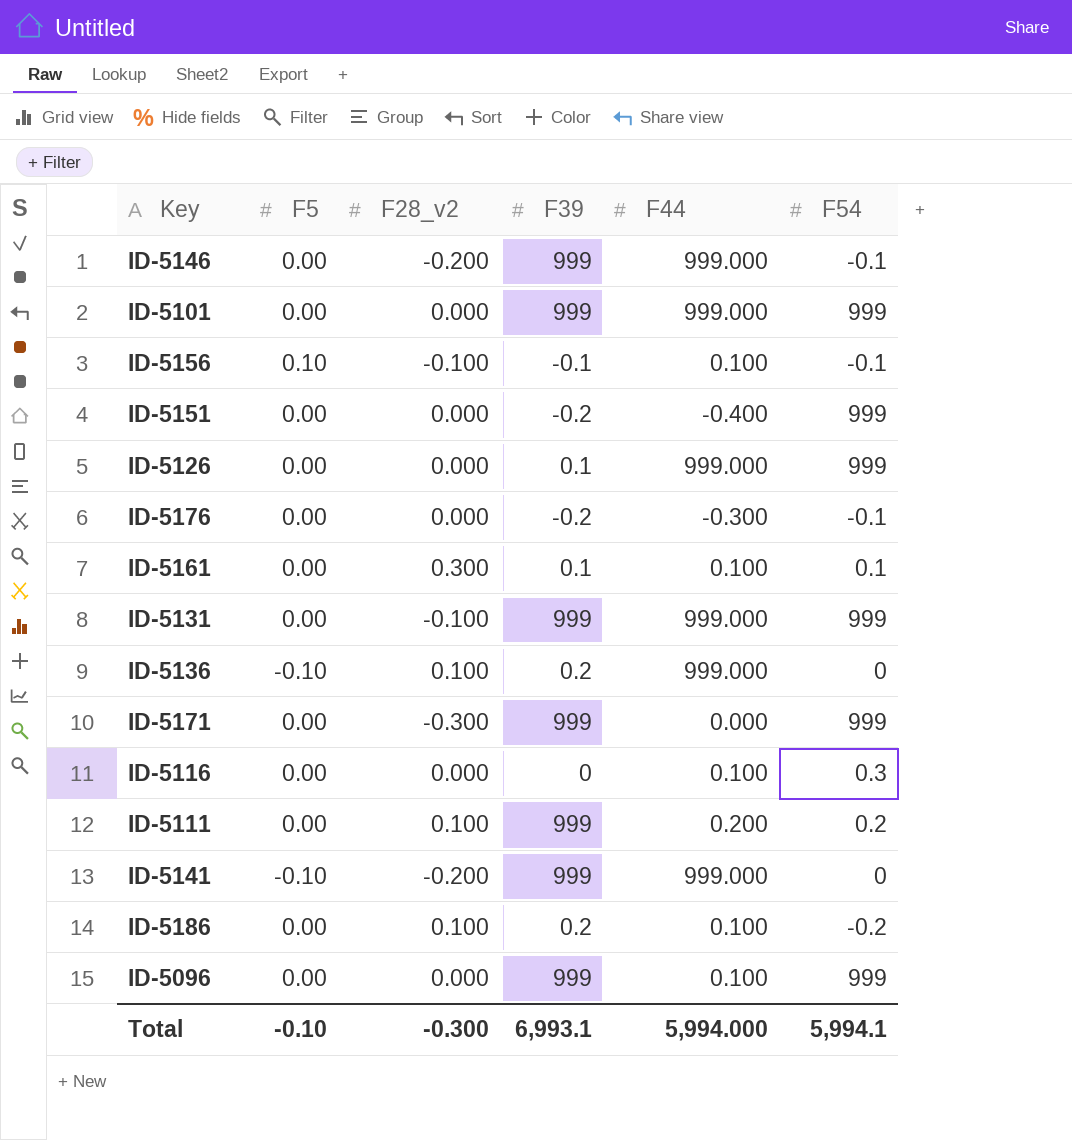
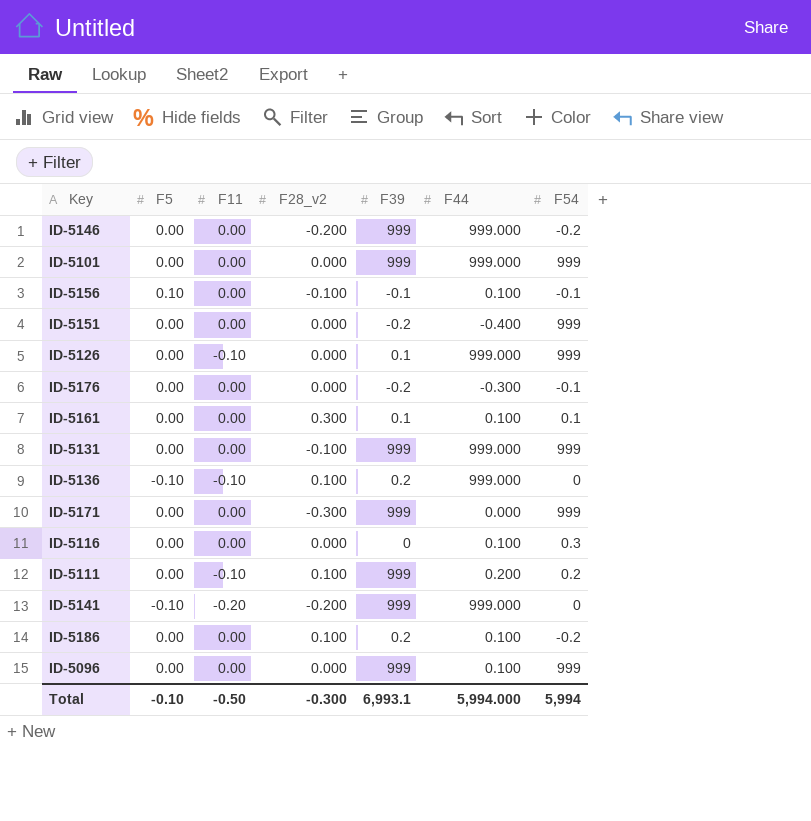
column F11 | position: none -> 3
ID-5146 | F54: -0.1 -> -0.2
Total | F54: 5,994.1 -> 5,994

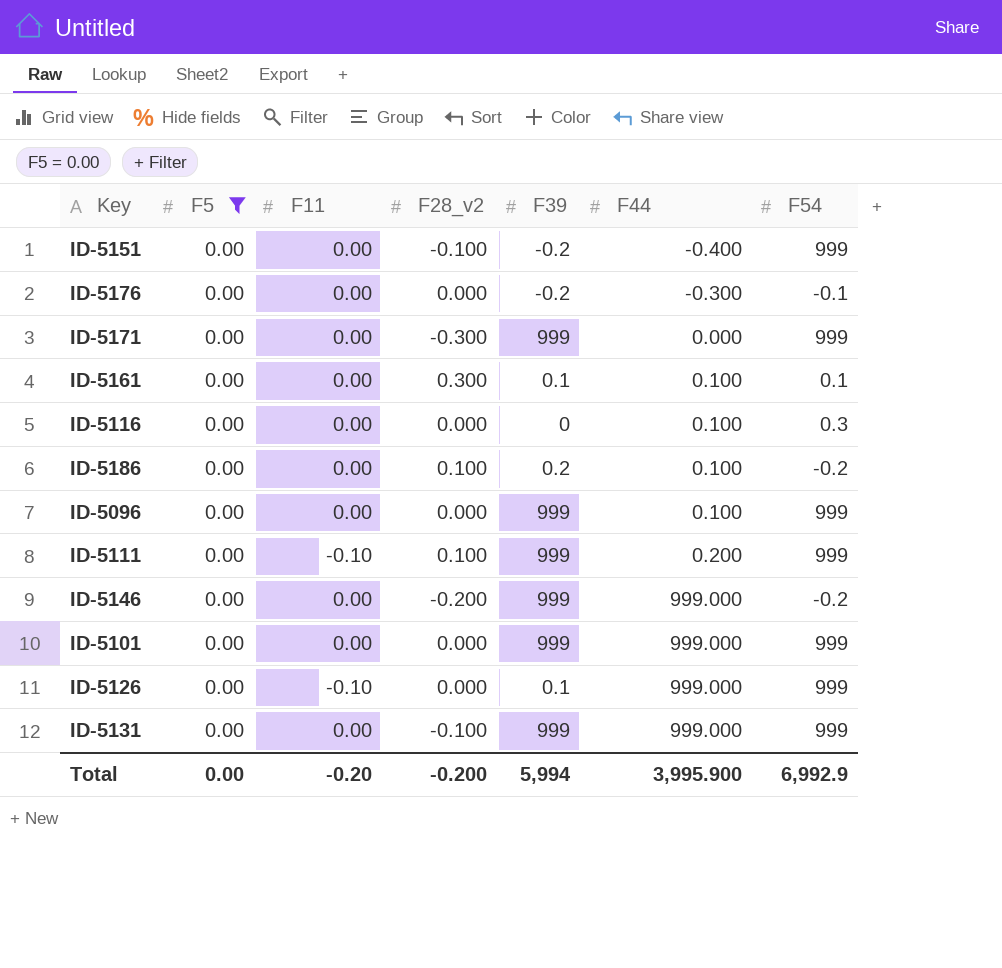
filter: none -> F5 = 0.00
row order: none -> F44 ascending
ID-5151 | F28_v2: 0.000 -> -0.100
ID-5111 | F54: 0.2 -> 999
Total | F5: -0.10 -> 0.00
Total | F11: -0.50 -> -0.20
Total | F28_v2: -0.300 -> -0.200
Total | F39: 6,993.1 -> 5,994
Total | F44: 5,994.000 -> 3,995.900
Total | F54: 5,994 -> 6,992.9

